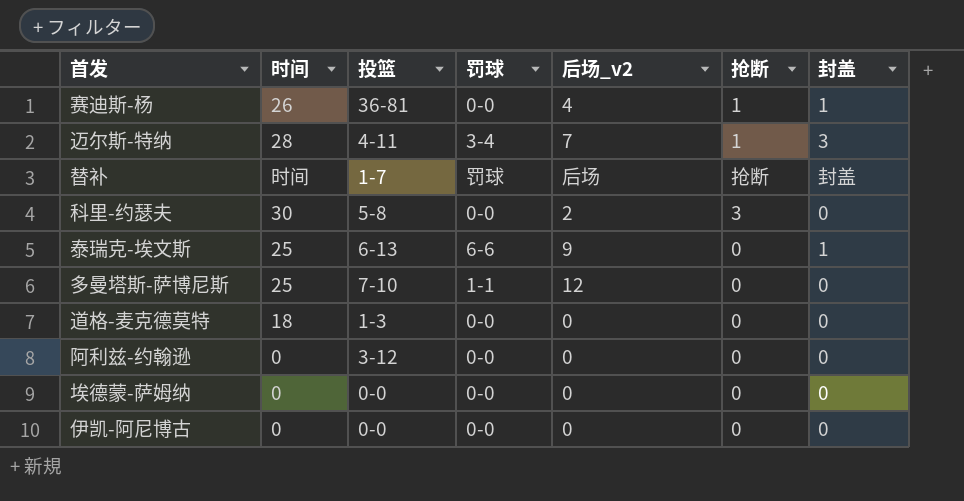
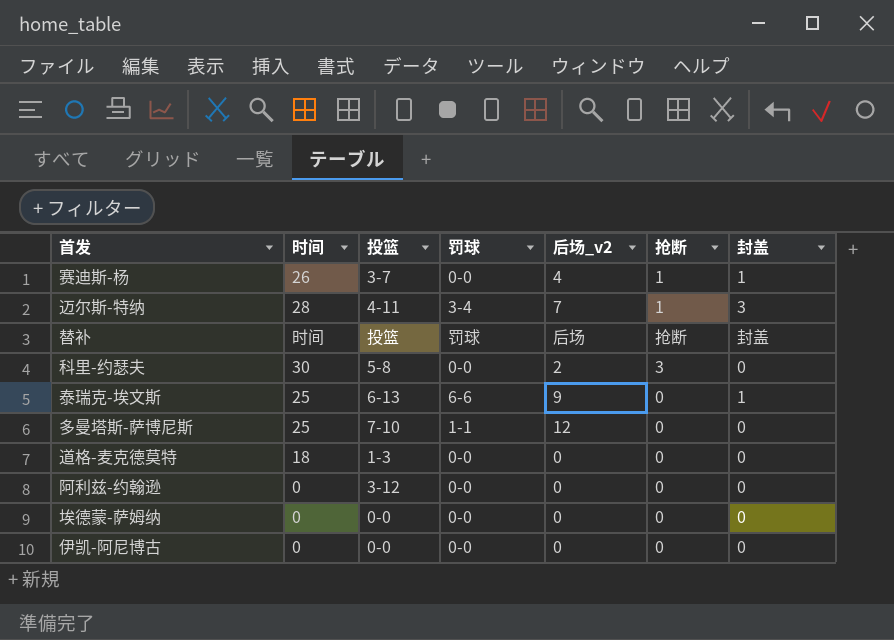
赛迪斯-杨 | 投篮: 36-81 -> 3-7
替补 | 投篮: 1-7 -> 投篮

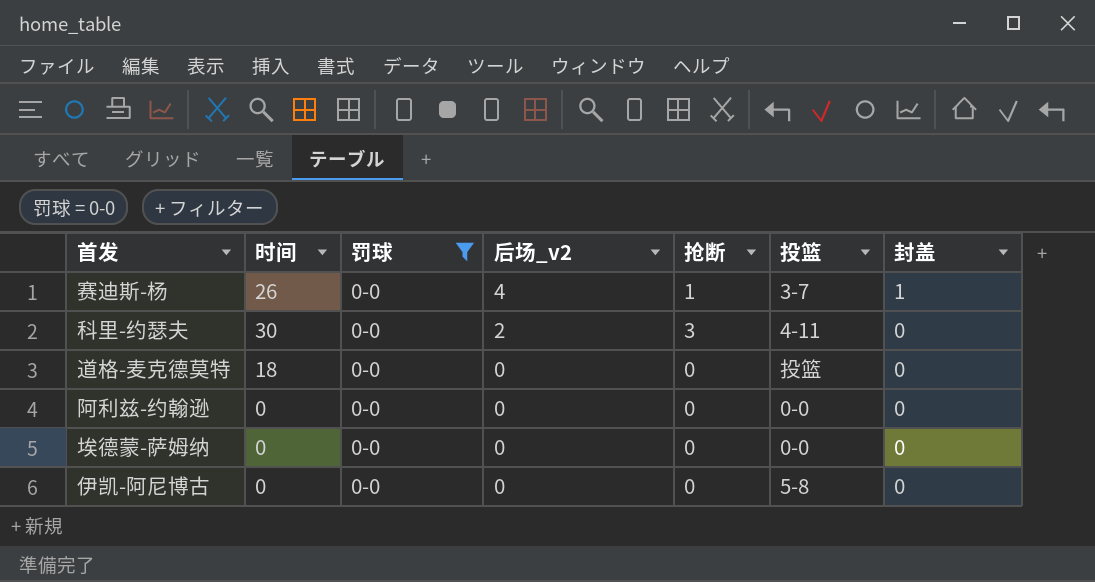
filter: none -> 罚球 = 0-0
column 投篮 | position: 3 -> 6
科里-约瑟夫 | 投篮: 5-8 -> 4-11
道格-麦克德莫特 | 投篮: 1-3 -> 投篮
阿利兹-约翰逊 | 投篮: 3-12 -> 0-0
伊凯-阿尼博古 | 投篮: 0-0 -> 5-8

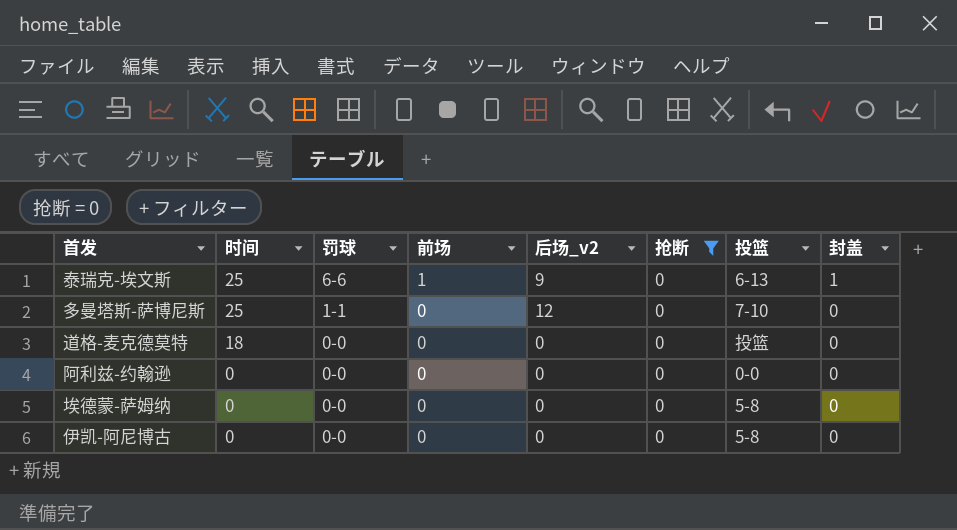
filter: 罚球 = 0-0 -> 抢断 = 0
column 前场 | position: none -> 4
埃德蒙-萨姆纳 | 投篮: 0-0 -> 5-8

